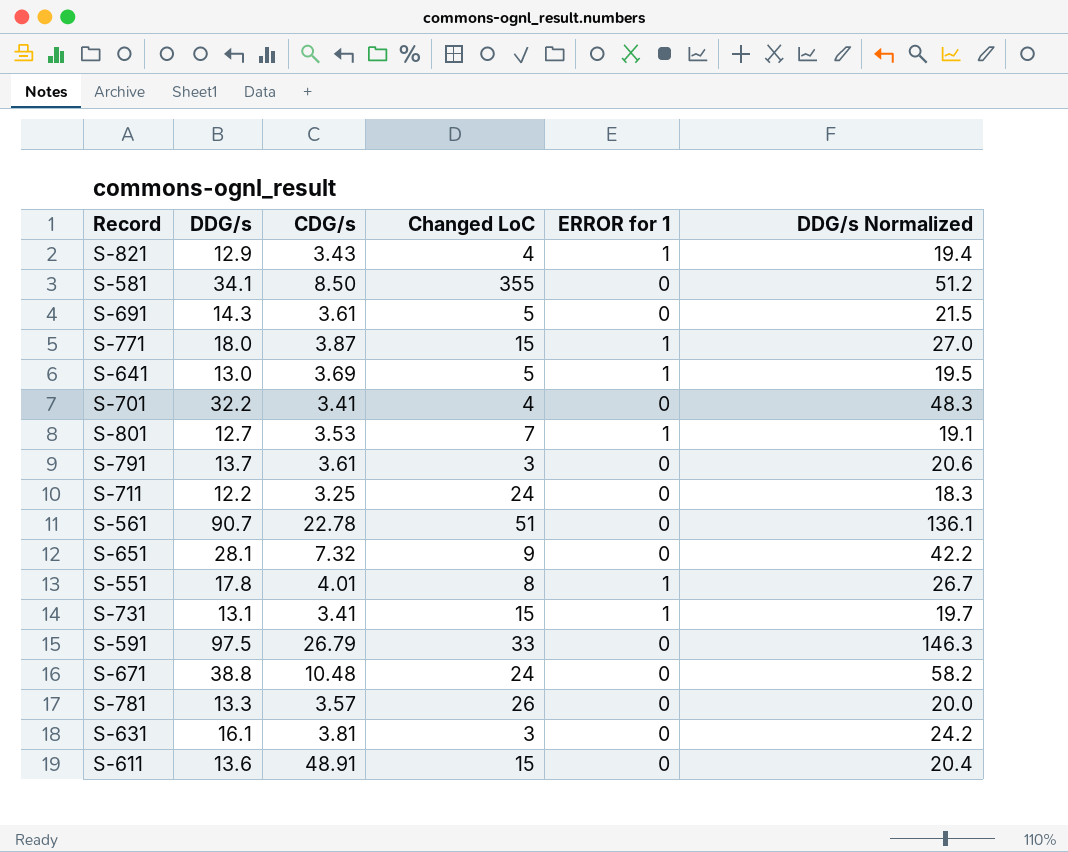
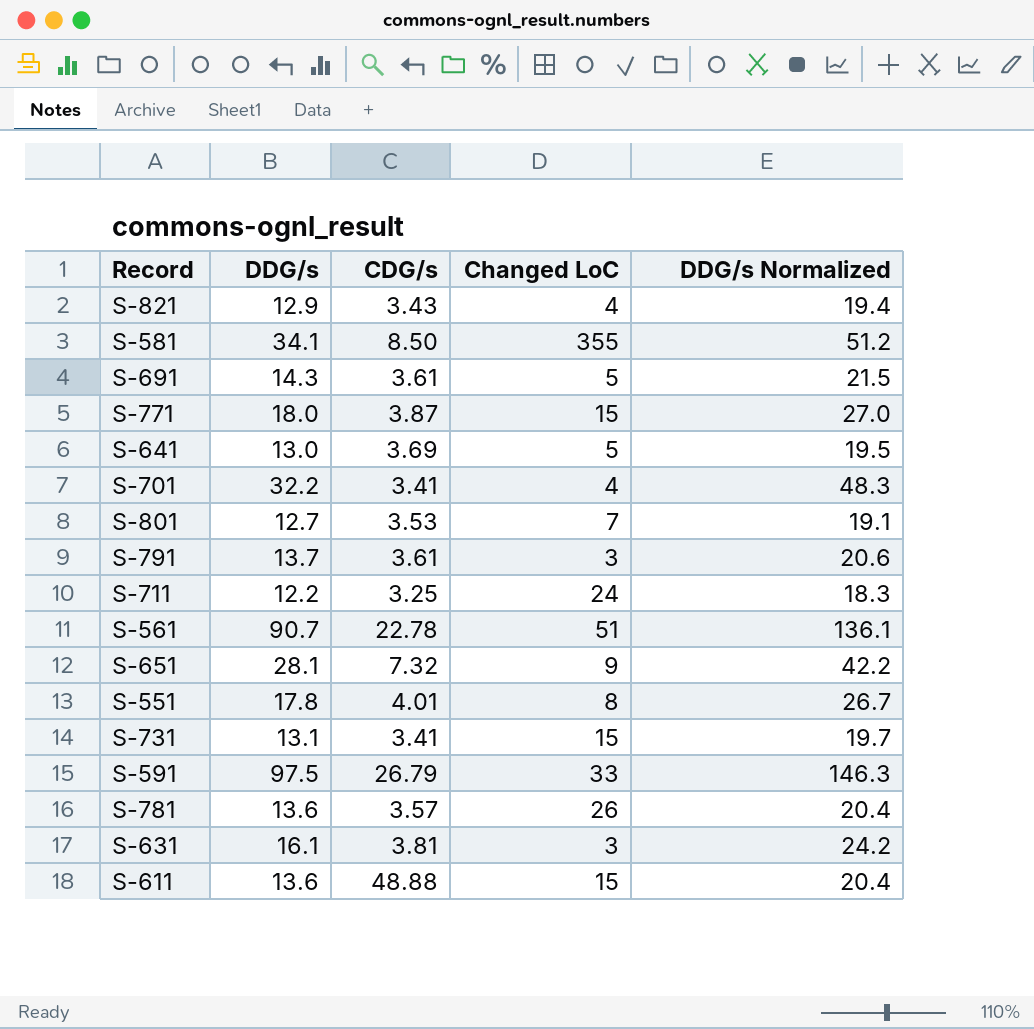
column ERROR for 1 | position: 5 -> none
row S-671: 38.8 | 10.48 | 24 | 0 | 58.2 -> none
S-781 | DDG/s: 13.3 -> 13.6
S-781 | DDG/s Normalized: 20.0 -> 20.4
S-611 | CDG/s: 48.91 -> 48.88

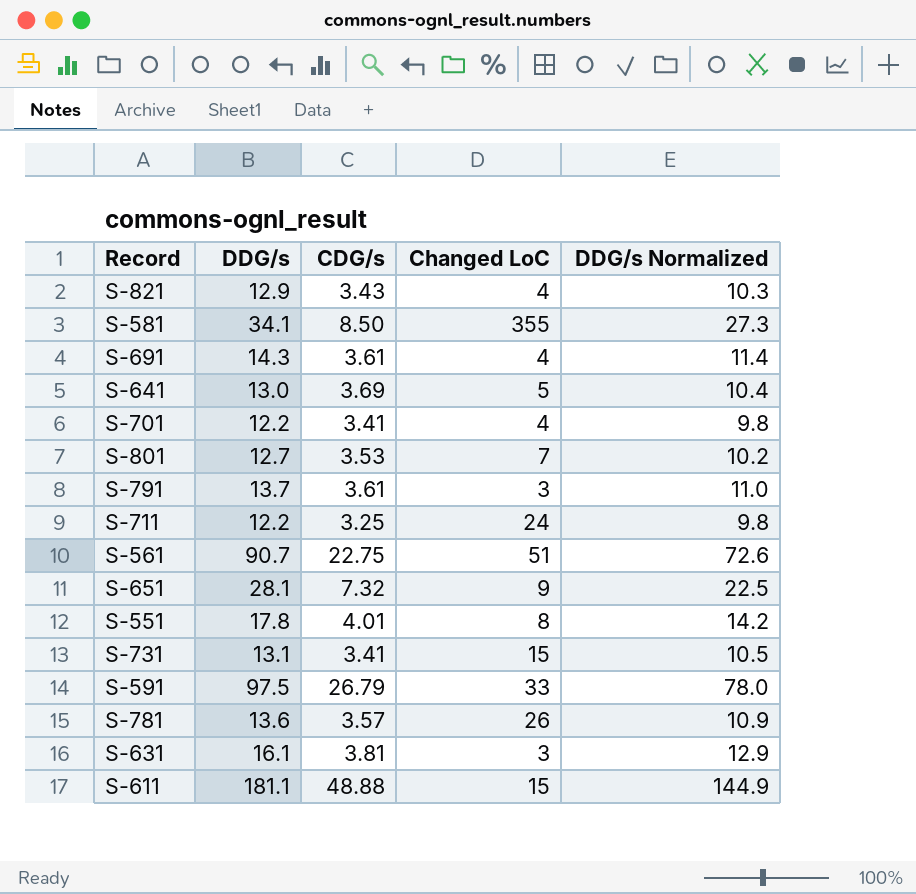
column DDG/s Normalized | formula: [DDG/s] * 1.5 -> [DDG/s] * 0.8
row S-771: 18.0 | 3.87 | 15 | 27.0 -> none
S-691 | Changed LoC: 5 -> 4
S-701 | DDG/s: 32.2 -> 12.2
S-561 | CDG/s: 22.78 -> 22.75
S-611 | DDG/s: 13.6 -> 181.1

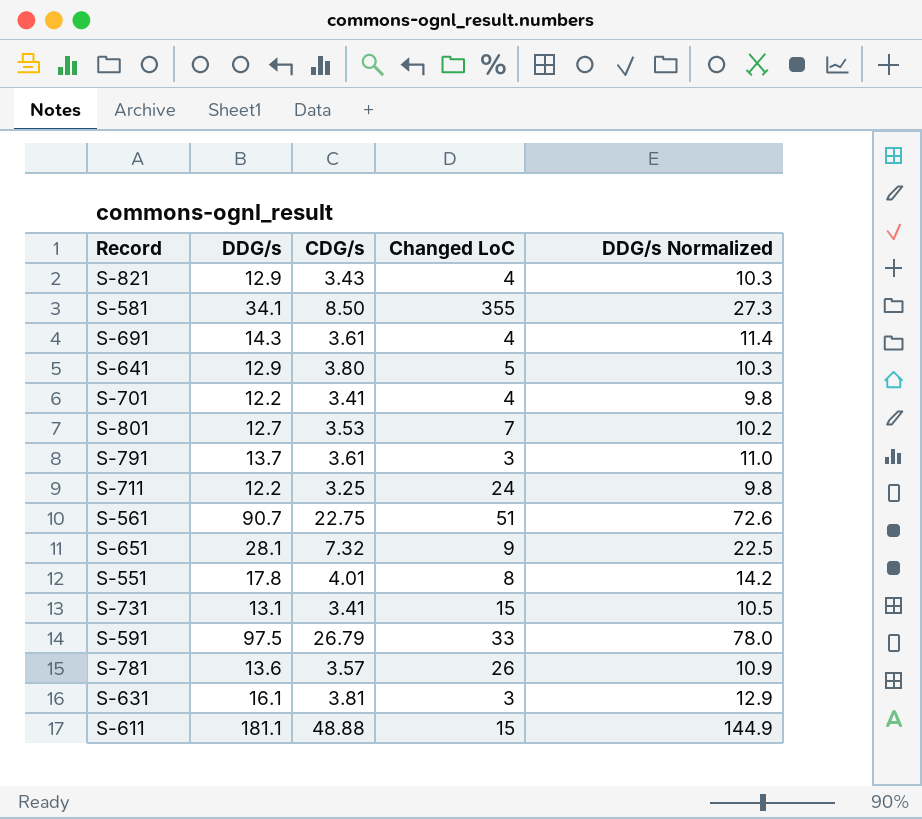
S-641 | DDG/s: 13.0 -> 12.9
S-641 | CDG/s: 3.69 -> 3.80
S-641 | DDG/s Normalized: 10.4 -> 10.3

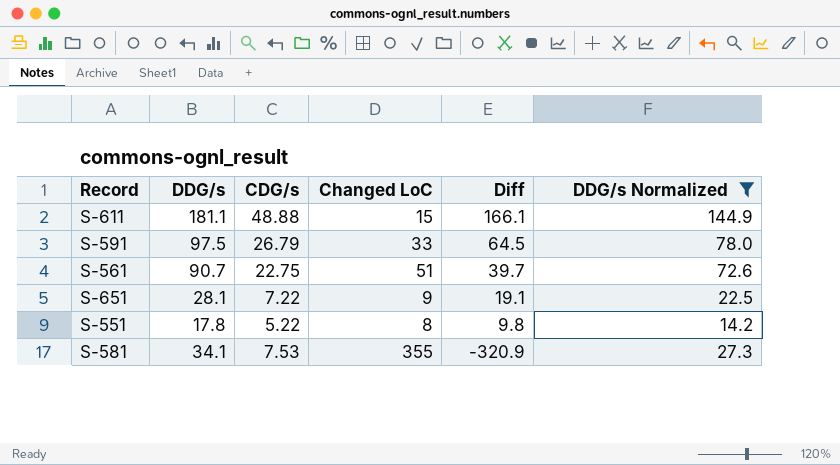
filter: none -> DDG/s Normalized >= 14.2
row order: none -> Diff descending
column Diff | formula: none -> [DDG/s] - [Changed LoC]
S-651 | CDG/s: 7.32 -> 7.22
S-551 | CDG/s: 4.01 -> 5.22
S-581 | CDG/s: 8.50 -> 7.53

